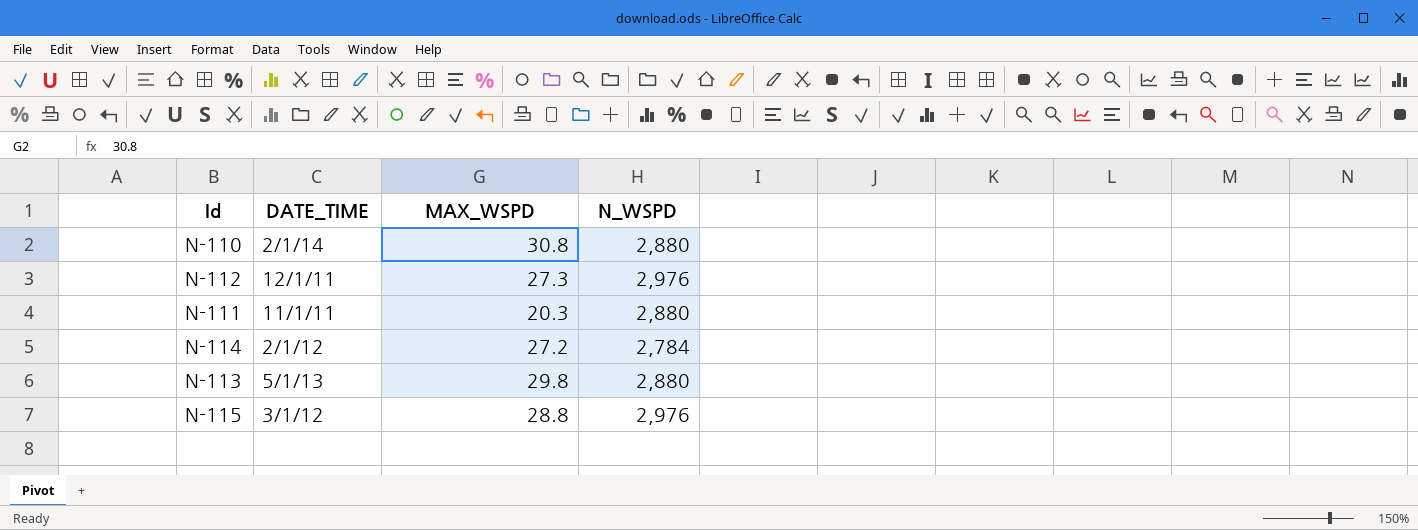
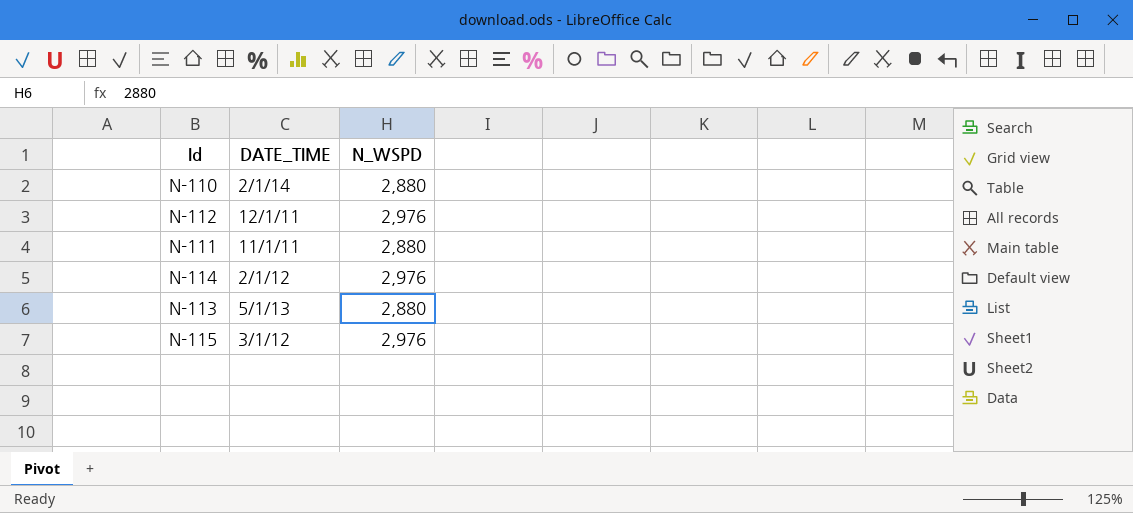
column MAX_WSPD | position: 3 -> none
N-114 | N_WSPD: 2,784 -> 2,976

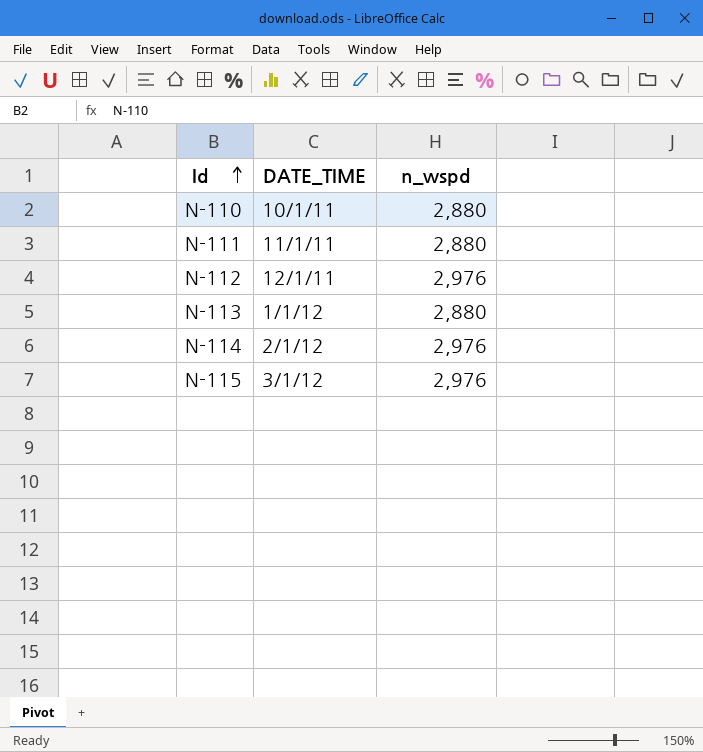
row order: none -> Id ascending
column name: N_WSPD -> n_wspd
N-110 | DATE_TIME: 2/1/14 -> 10/1/11
N-113 | DATE_TIME: 5/1/13 -> 1/1/12

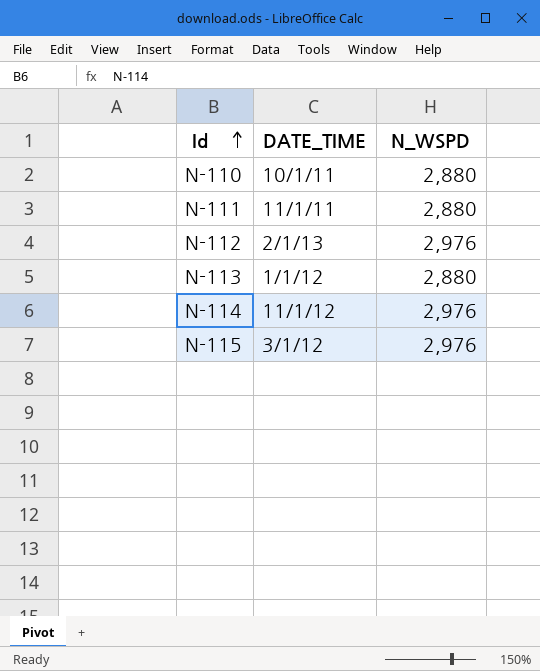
column name: n_wspd -> N_WSPD
N-112 | DATE_TIME: 12/1/11 -> 2/1/13
N-114 | DATE_TIME: 2/1/12 -> 11/1/12

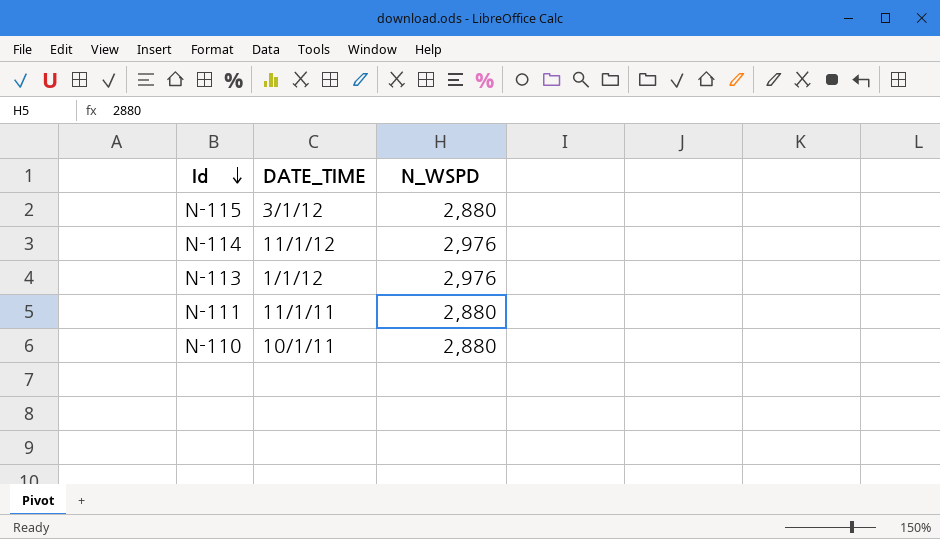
row order: Id ascending -> Id descending
row N-112: 2/1/13 | 2,976 -> none
N-115 | N_WSPD: 2,976 -> 2,880
N-113 | N_WSPD: 2,880 -> 2,976

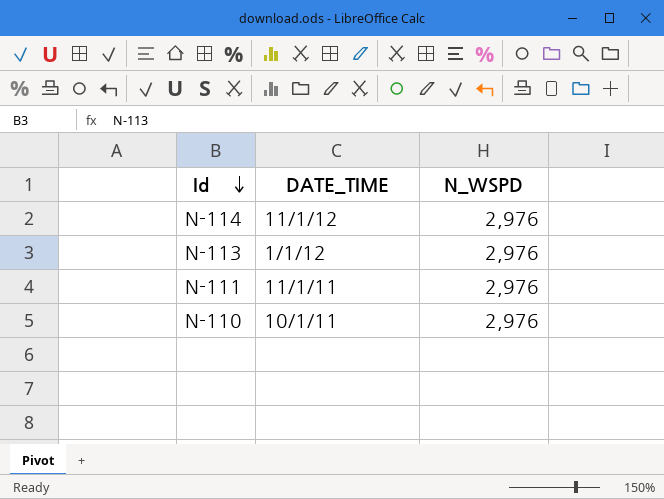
row N-115: 3/1/12 | 2,880 -> none
N-111 | N_WSPD: 2,880 -> 2,976
N-110 | N_WSPD: 2,880 -> 2,976

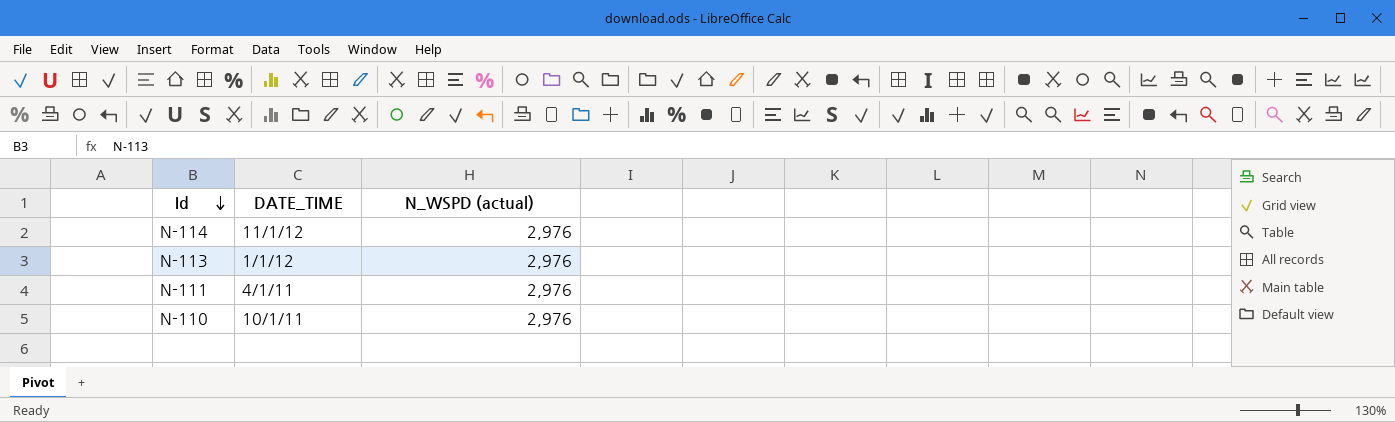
column name: N_WSPD -> N_WSPD (actual)
N-111 | DATE_TIME: 11/1/11 -> 4/1/11

